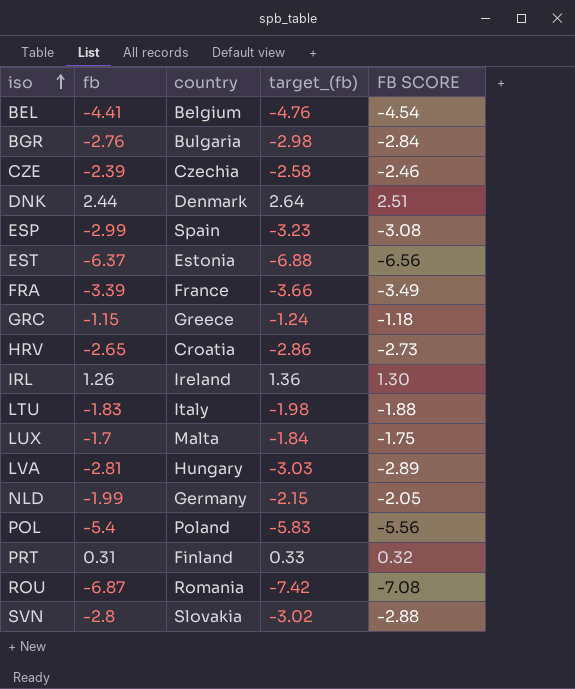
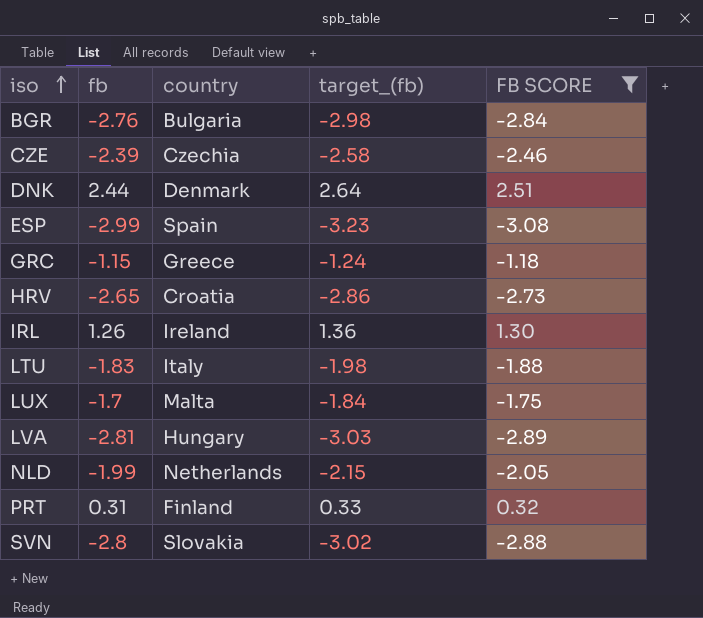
filter: none -> FB SCORE >= -3.08
NLD | country: Germany -> Netherlands

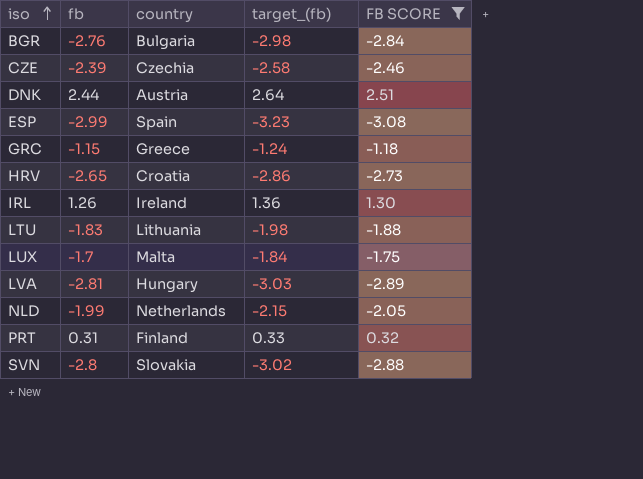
DNK | country: Denmark -> Austria
LTU | country: Italy -> Lithuania

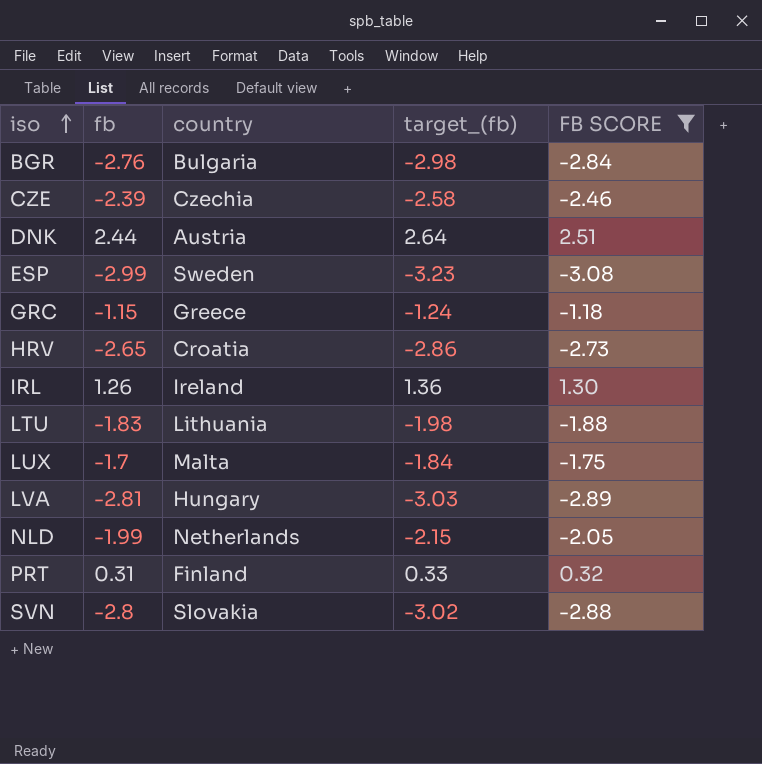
ESP | country: Spain -> Sweden

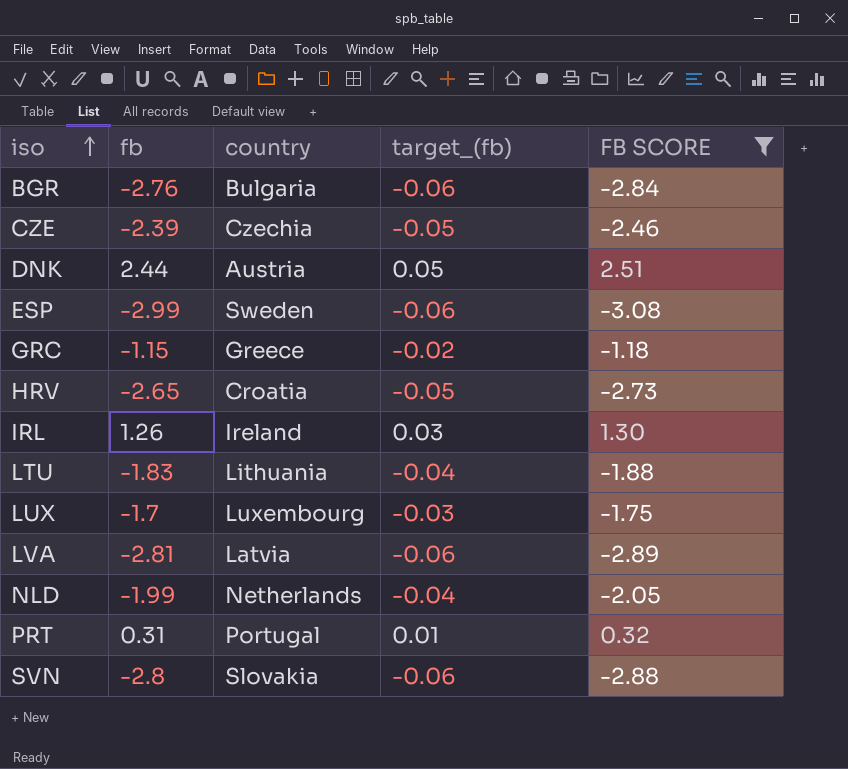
column target_(fb) | formula: [fb] * 1.08 -> [fb] * 0.02
LUX | country: Malta -> Luxembourg
LVA | country: Hungary -> Latvia
PRT | country: Finland -> Portugal

